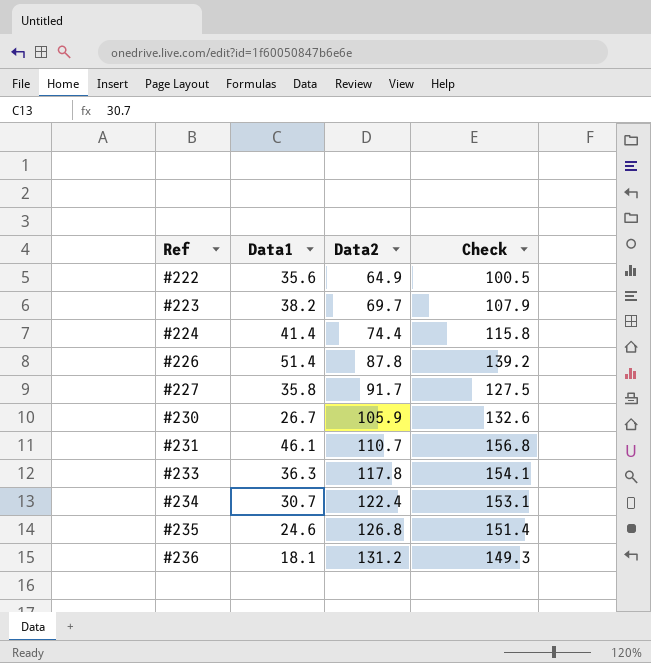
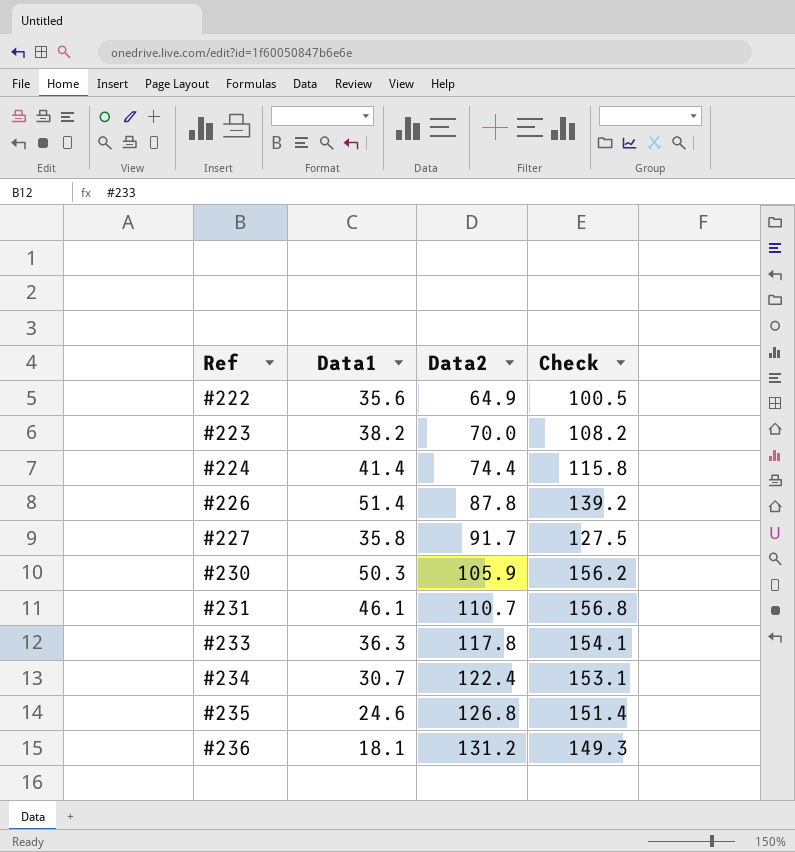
#223 | Data2: 69.7 -> 70.0
#223 | Check: 107.9 -> 108.2
#230 | Data1: 26.7 -> 50.3
#230 | Check: 132.6 -> 156.2

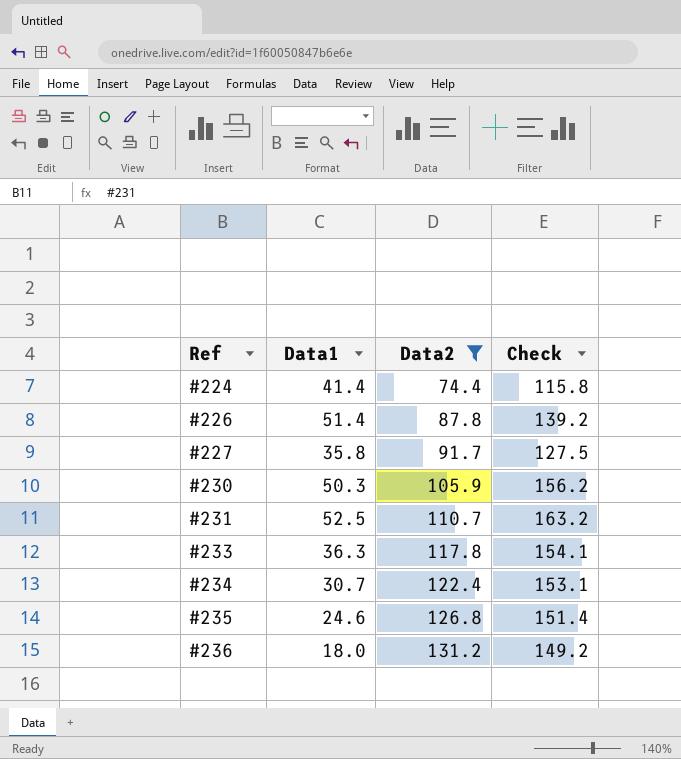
filter: none -> Data2 >= 74.4
#231 | Data1: 46.1 -> 52.5
#231 | Check: 156.8 -> 163.2
#236 | Data1: 18.1 -> 18.0
#236 | Check: 149.3 -> 149.2

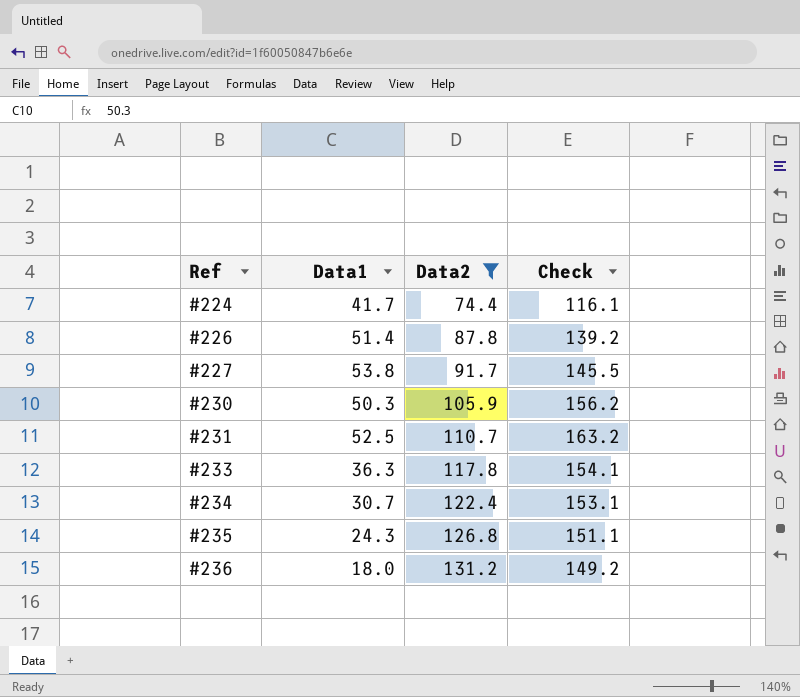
#224 | Data1: 41.4 -> 41.7
#224 | Check: 115.8 -> 116.1
#227 | Data1: 35.8 -> 53.8
#227 | Check: 127.5 -> 145.5
#235 | Data1: 24.6 -> 24.3
#235 | Check: 151.4 -> 151.1

